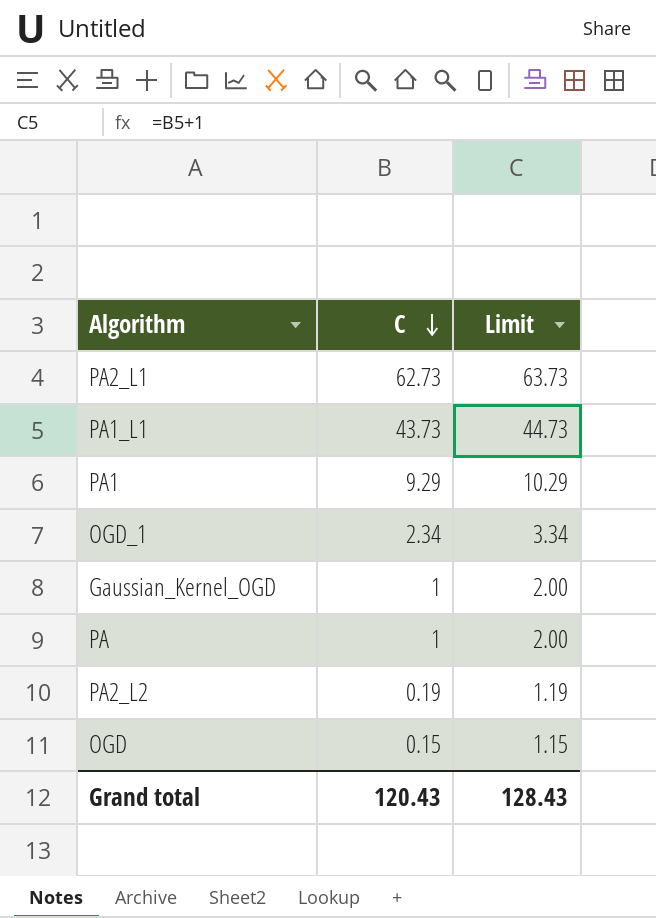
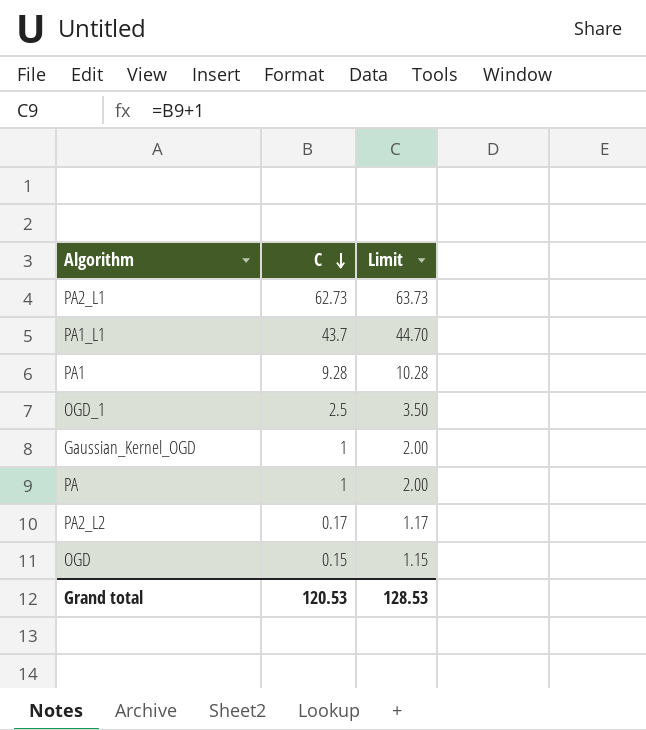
PA1_L1 | C: 43.73 -> 43.7
PA1_L1 | Limit: 44.73 -> 44.70
PA1 | C: 9.29 -> 9.28
PA1 | Limit: 10.29 -> 10.28
OGD_1 | C: 2.34 -> 2.5
OGD_1 | Limit: 3.34 -> 3.50
PA2_L2 | C: 0.19 -> 0.17
PA2_L2 | Limit: 1.19 -> 1.17
Grand total | C: 120.43 -> 120.53
Grand total | Limit: 128.43 -> 128.53

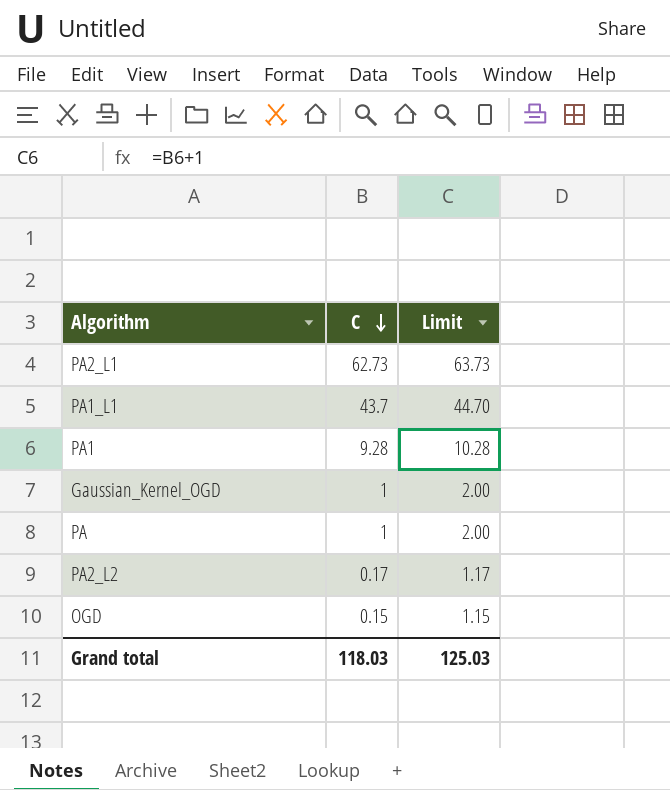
row OGD_1: 2.5 | 3.50 -> none
Grand total | C: 120.53 -> 118.03
Grand total | Limit: 128.53 -> 125.03

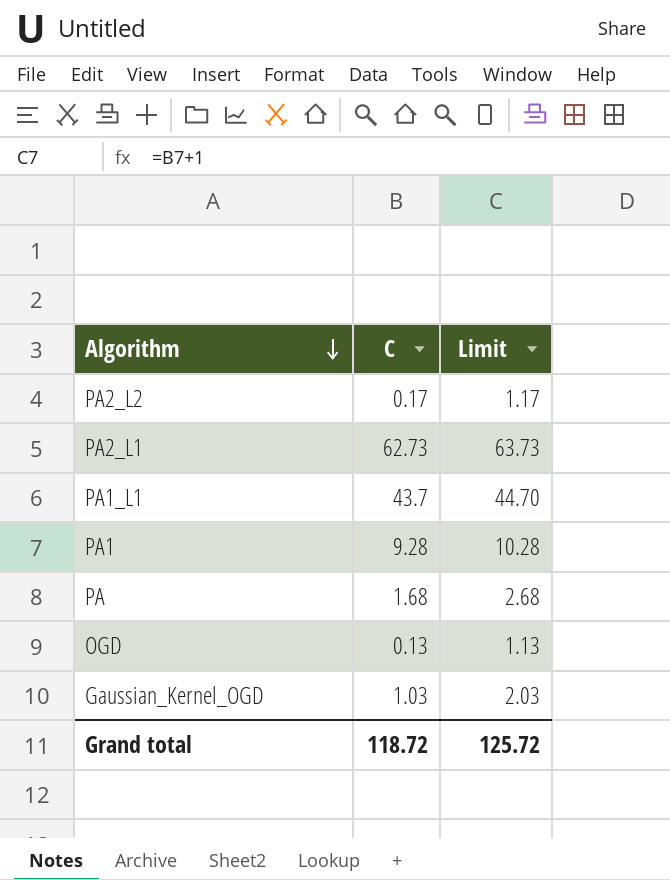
row order: C descending -> Algorithm descending
PA | C: 1 -> 1.68
PA | Limit: 2.00 -> 2.68
OGD | C: 0.15 -> 0.13
OGD | Limit: 1.15 -> 1.13
Gaussian_Kernel_OGD | C: 1 -> 1.03
Gaussian_Kernel_OGD | Limit: 2.00 -> 2.03
Grand total | C: 118.03 -> 118.72
Grand total | Limit: 125.03 -> 125.72

